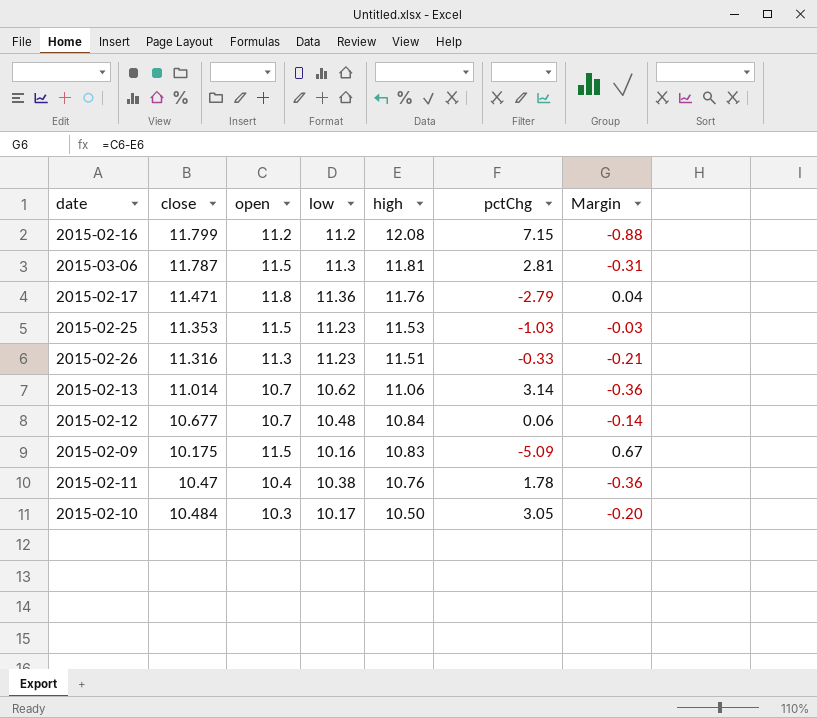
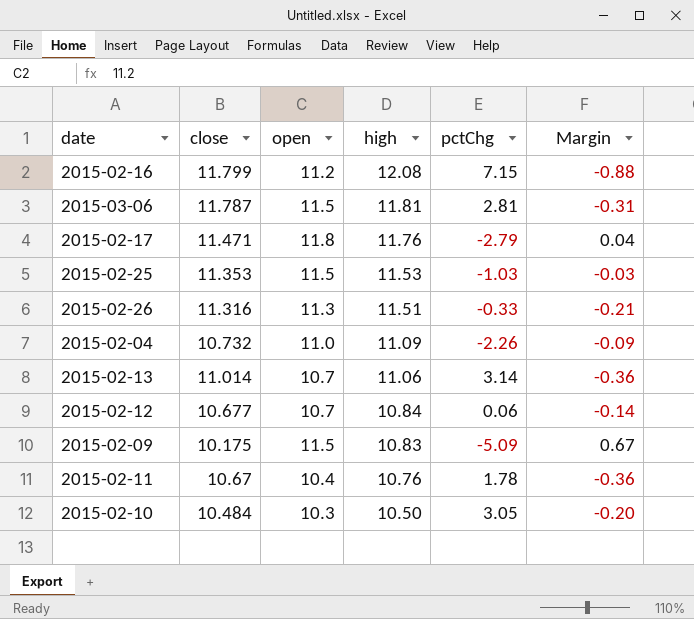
column low | position: 4 -> none
row 2015-02-04: none -> 10.732 | 11.0 | 11.09 | -2.26 | -0.09
2015-02-11 | close: 10.47 -> 10.67

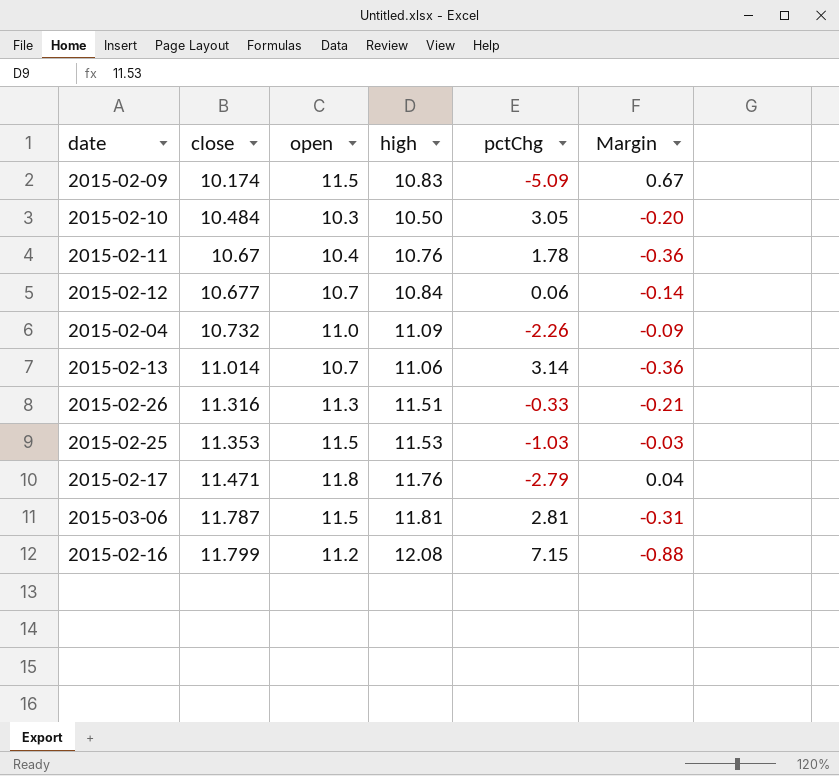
row order: high descending -> close ascending
2015-02-09 | close: 10.175 -> 10.174

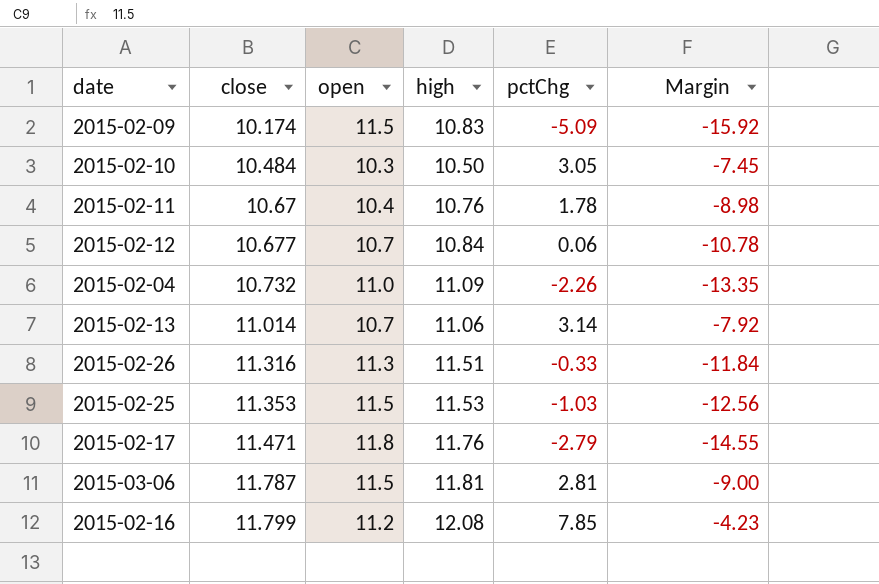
column Margin | formula: [open] - [high] -> [pctChg] - [high]
2015-02-16 | pctChg: 7.15 -> 7.85

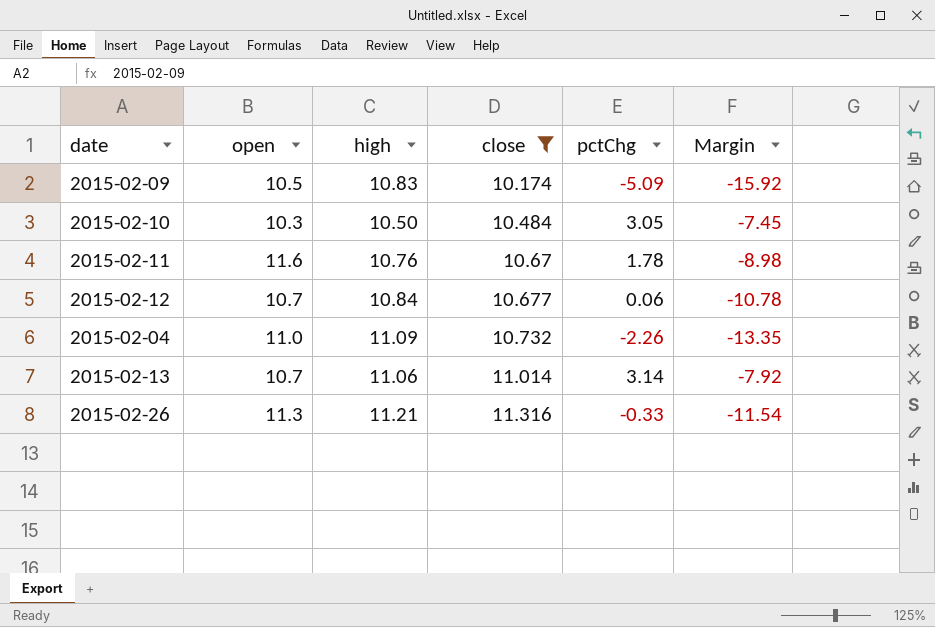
filter: none -> close <= 11.316
column close | position: 2 -> 4
2015-02-09 | open: 11.5 -> 10.5
2015-02-11 | open: 10.4 -> 11.6
2015-02-26 | high: 11.51 -> 11.21
2015-02-26 | Margin: -11.84 -> -11.54

